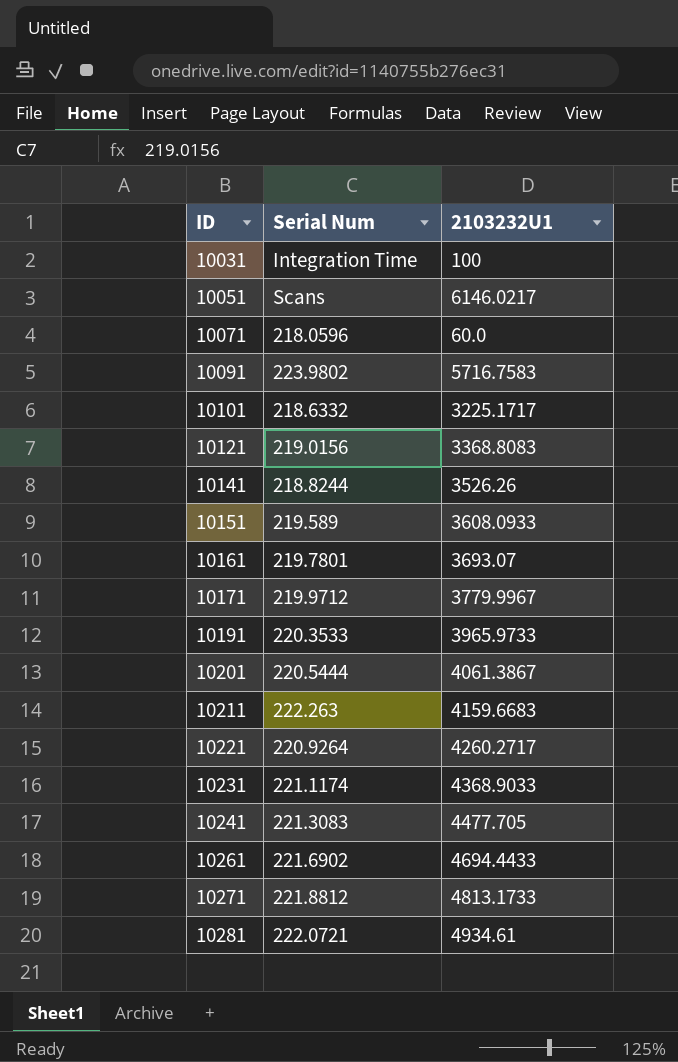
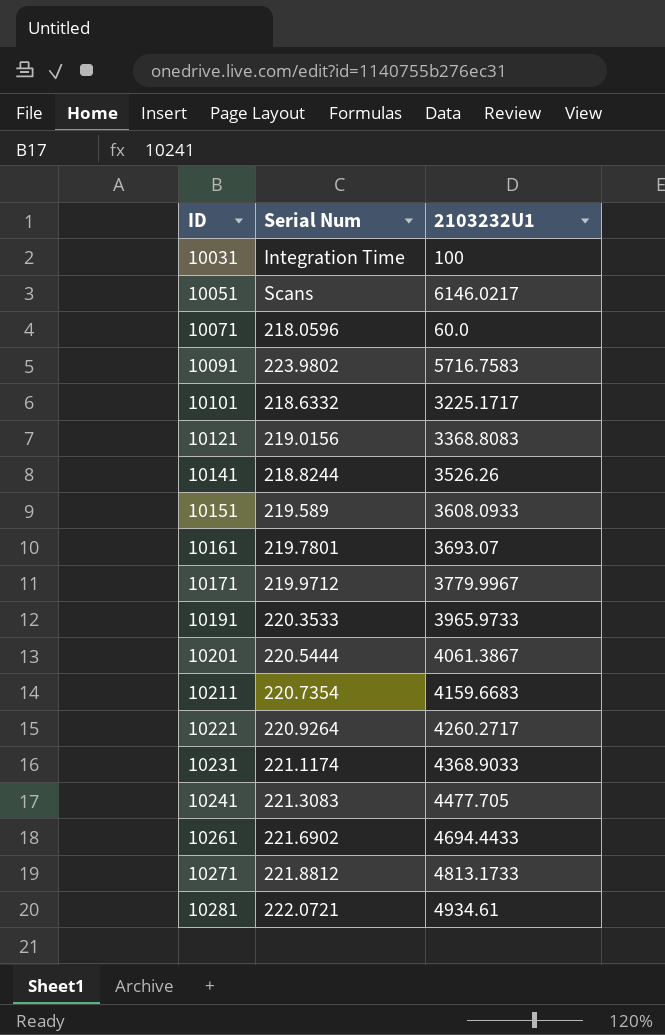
10211 | Serial Num: 222.263 -> 220.7354

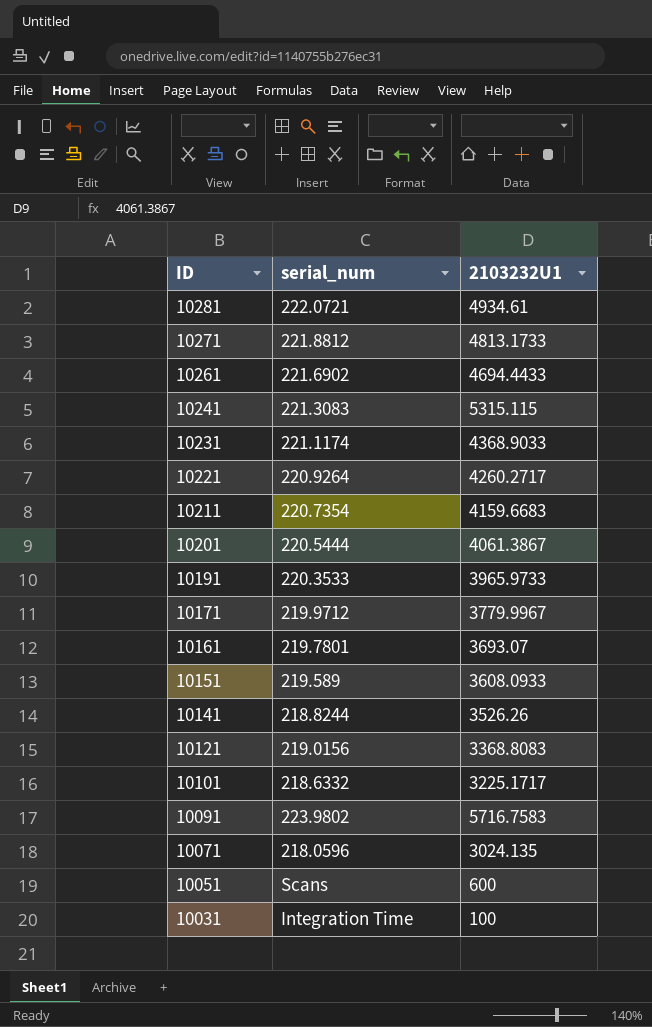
row order: ID ascending -> ID descending
column name: Serial Num -> serial_num
10241 | 2103232U1: 4477.705 -> 5315.115
10071 | 2103232U1: 60.0 -> 3024.135
10051 | 2103232U1: 6146.0217 -> 600

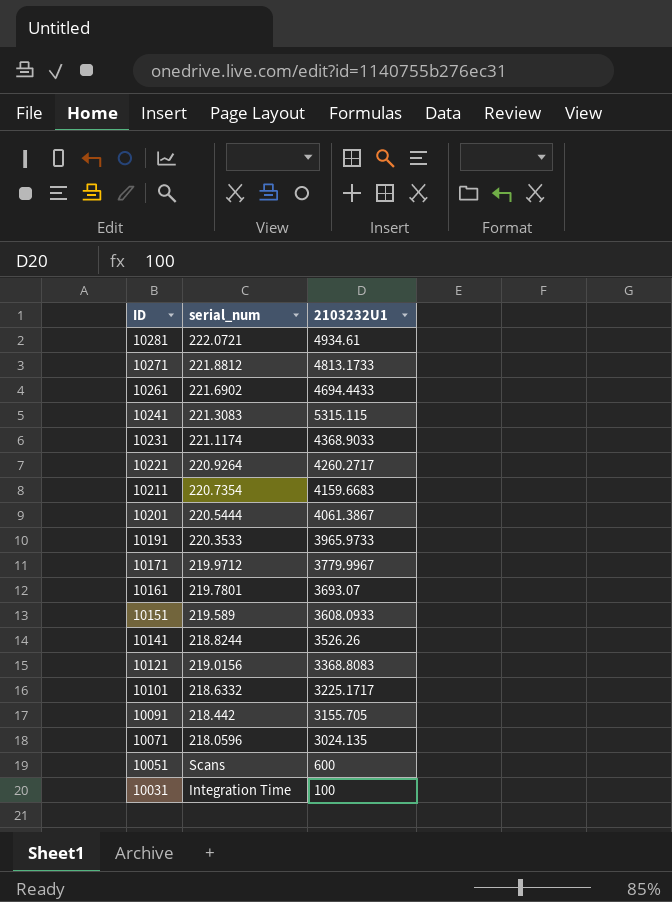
10091 | serial_num: 223.9802 -> 218.442
10091 | 2103232U1: 5716.7583 -> 3155.705

